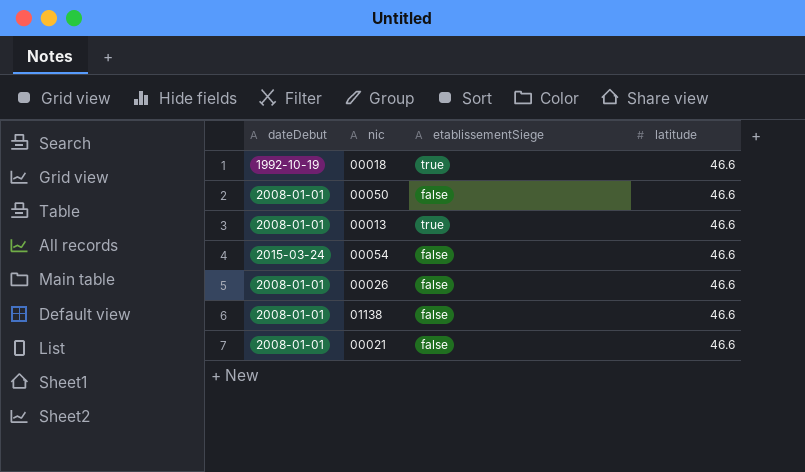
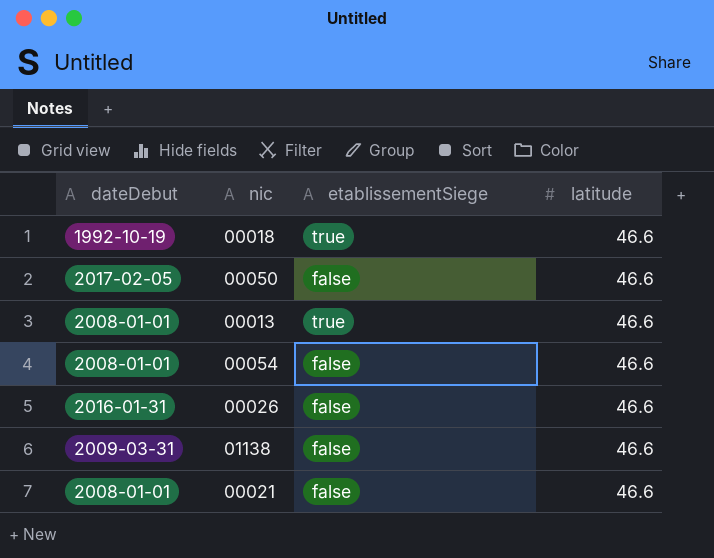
00050 | dateDebut: 2008-01-01 -> 2017-02-05
00054 | dateDebut: 2015-03-24 -> 2008-01-01
00026 | dateDebut: 2008-01-01 -> 2016-01-31
01138 | dateDebut: 2008-01-01 -> 2009-03-31

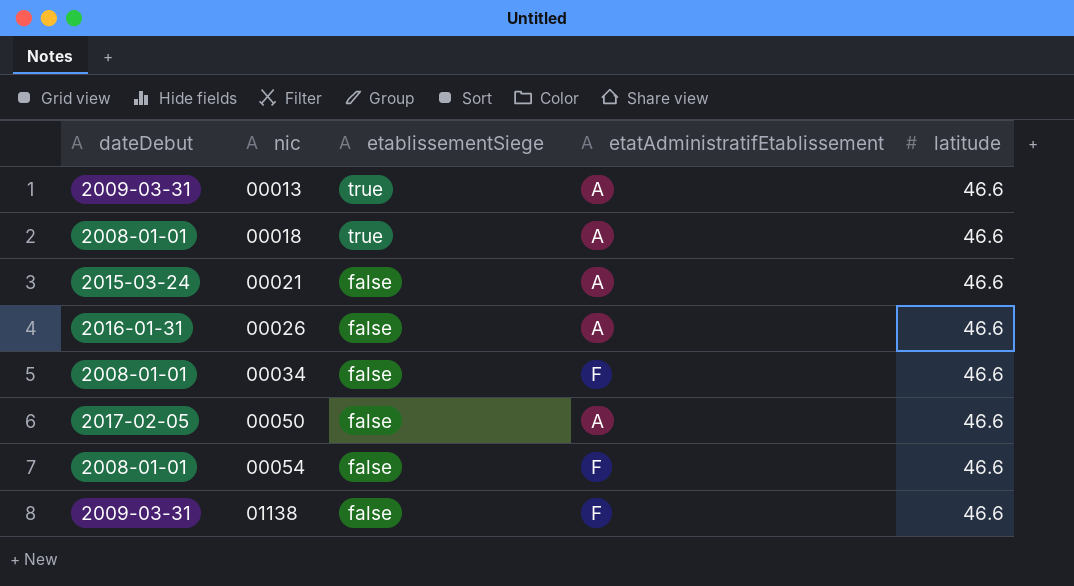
row order: none -> nic ascending
column etatAdministratifEtablissement | position: none -> 4
00013 | dateDebut: 2008-01-01 -> 2009-03-31
00018 | dateDebut: 1992-10-19 -> 2008-01-01
00021 | dateDebut: 2008-01-01 -> 2015-03-24
row 00034: none -> 2008-01-01 | false | F | 46.6

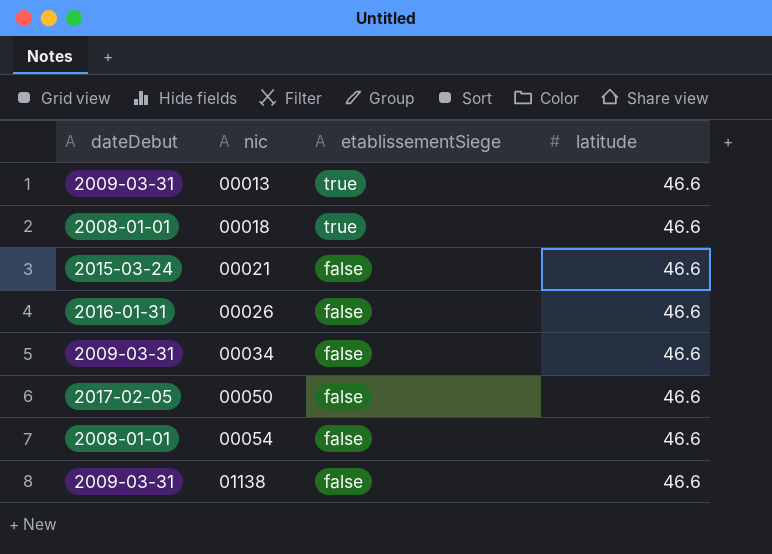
column etatAdministratifEtablissement | position: 4 -> none
00034 | dateDebut: 2008-01-01 -> 2009-03-31

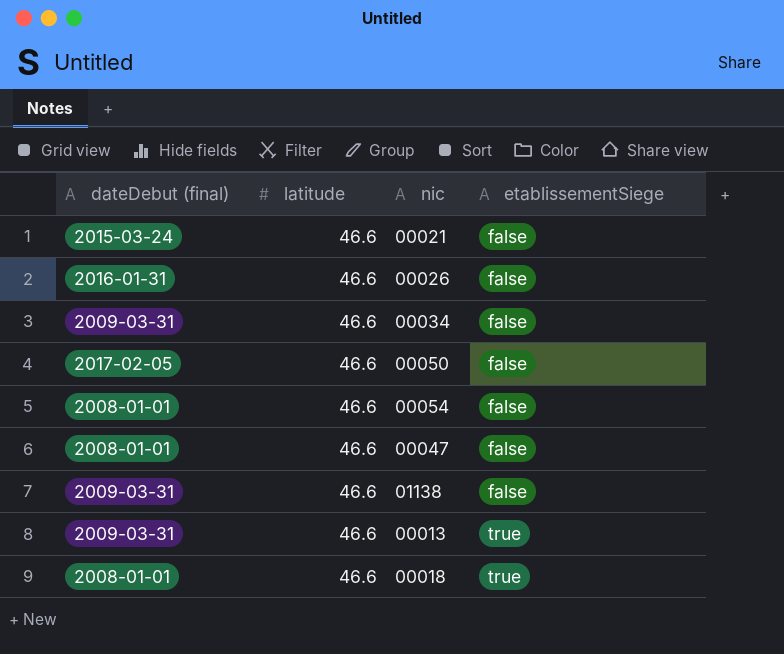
row order: nic ascending -> etablissementSiege ascending
column name: dateDebut -> dateDebut (final)
column latitude | position: 4 -> 2
row 00047: none -> 2008-01-01 | 46.6 | false

